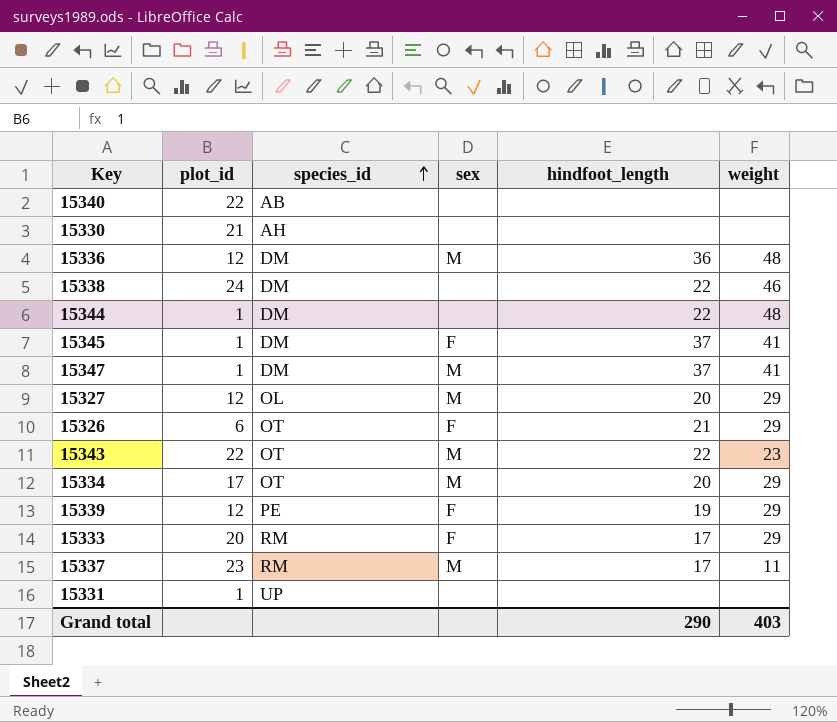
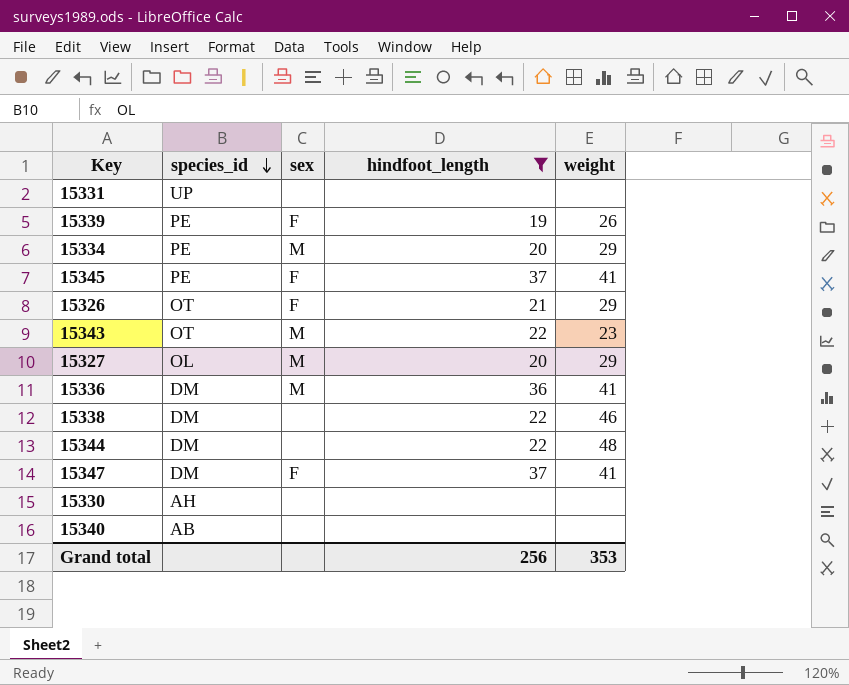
filter: none -> hindfoot_length != 17
row order: species_id ascending -> species_id descending
column plot_id | position: 2 -> none
15339 | weight: 29 -> 26
15334 | species_id: OT -> PE
15345 | species_id: DM -> PE
15336 | weight: 48 -> 41
15347 | sex: M -> F
Grand total | hindfoot_length: 290 -> 256
Grand total | weight: 403 -> 353

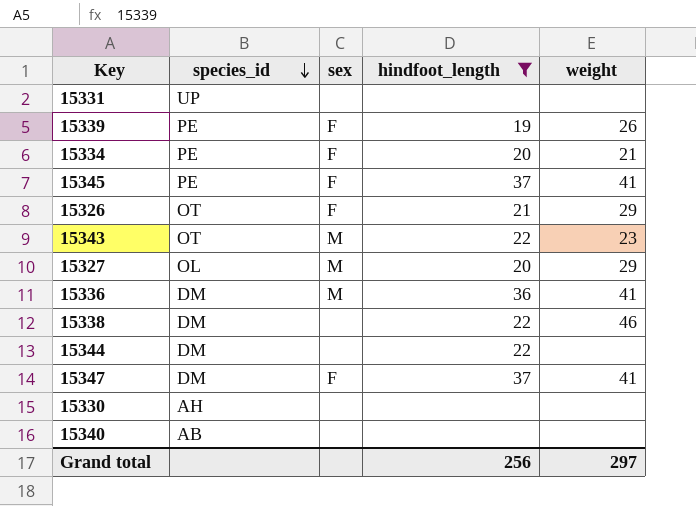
15334 | sex: M -> F
15334 | weight: 29 -> 21
15344 | weight: 48 -> none
Grand total | weight: 353 -> 297

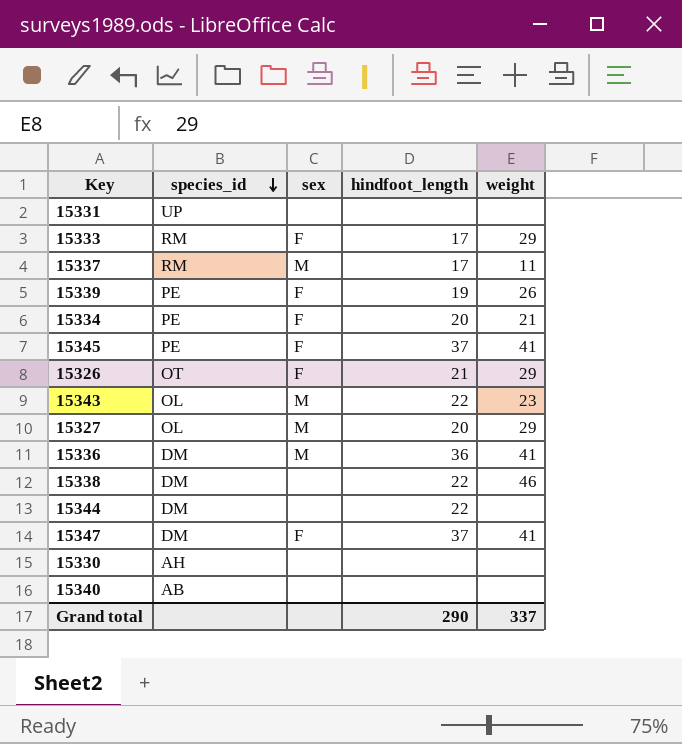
filter: hindfoot_length != 17 -> none
15343 | species_id: OT -> OL
Grand total | hindfoot_length: 256 -> 290
Grand total | weight: 297 -> 337

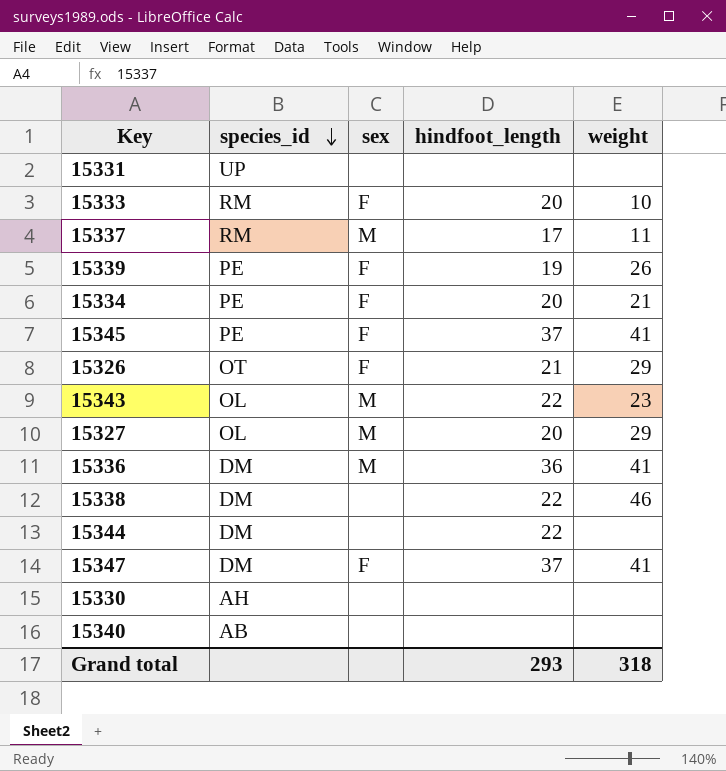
15333 | hindfoot_length: 17 -> 20
15333 | weight: 29 -> 10
Grand total | hindfoot_length: 290 -> 293
Grand total | weight: 337 -> 318

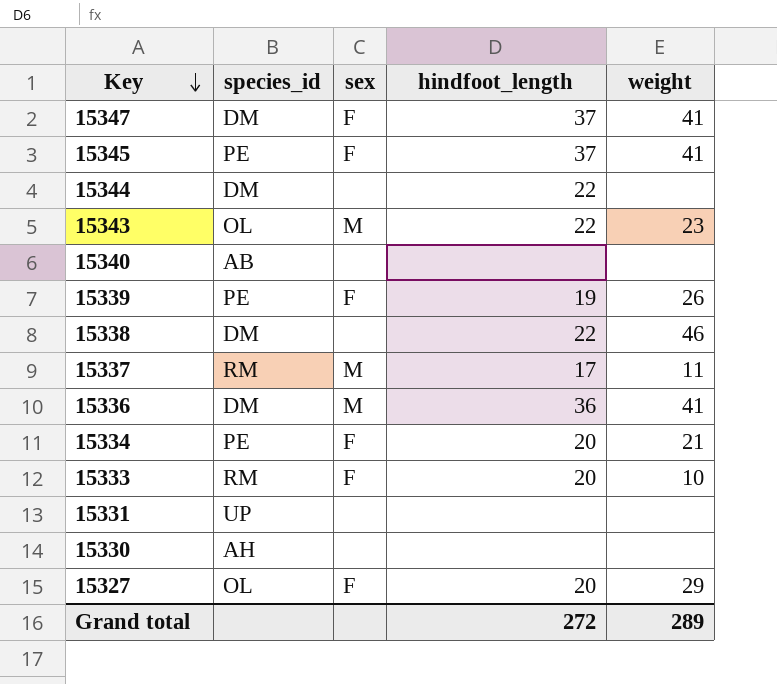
row order: species_id descending -> Key descending
row 15326: OT | F | 21 | 29 -> none
15327 | sex: M -> F
Grand total | hindfoot_length: 293 -> 272
Grand total | weight: 318 -> 289

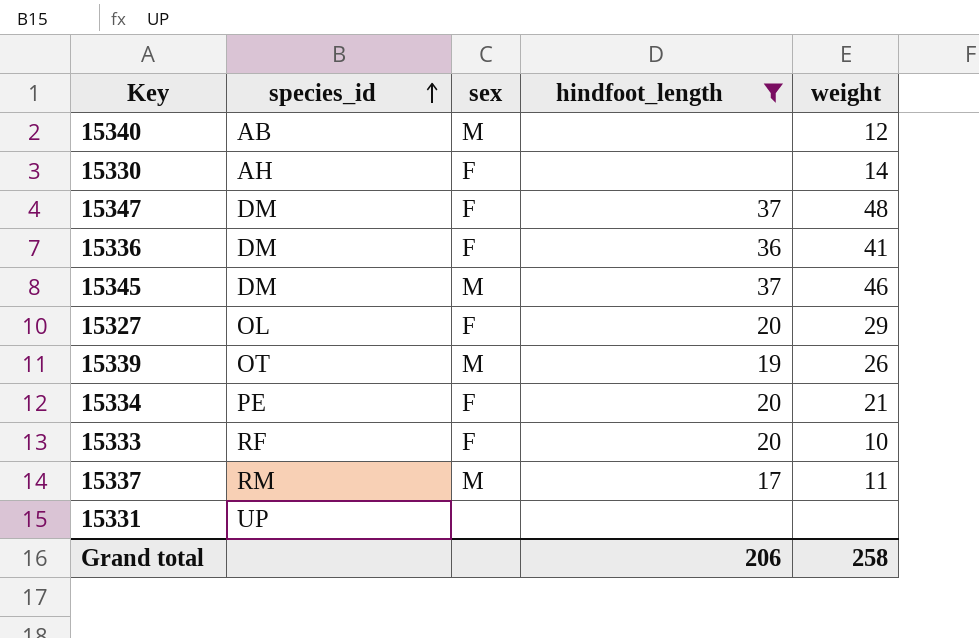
filter: none -> hindfoot_length != 22
row order: Key descending -> species_id ascending
15340 | sex: none -> M
15340 | weight: none -> 12
15330 | sex: none -> F
15330 | weight: none -> 14
15347 | weight: 41 -> 48
15336 | sex: M -> F
15345 | species_id: PE -> DM
15345 | sex: F -> M
15345 | weight: 41 -> 46
15339 | species_id: PE -> OT
15339 | sex: F -> M
15333 | species_id: RM -> RF
Grand total | hindfoot_length: 272 -> 206
Grand total | weight: 289 -> 258

